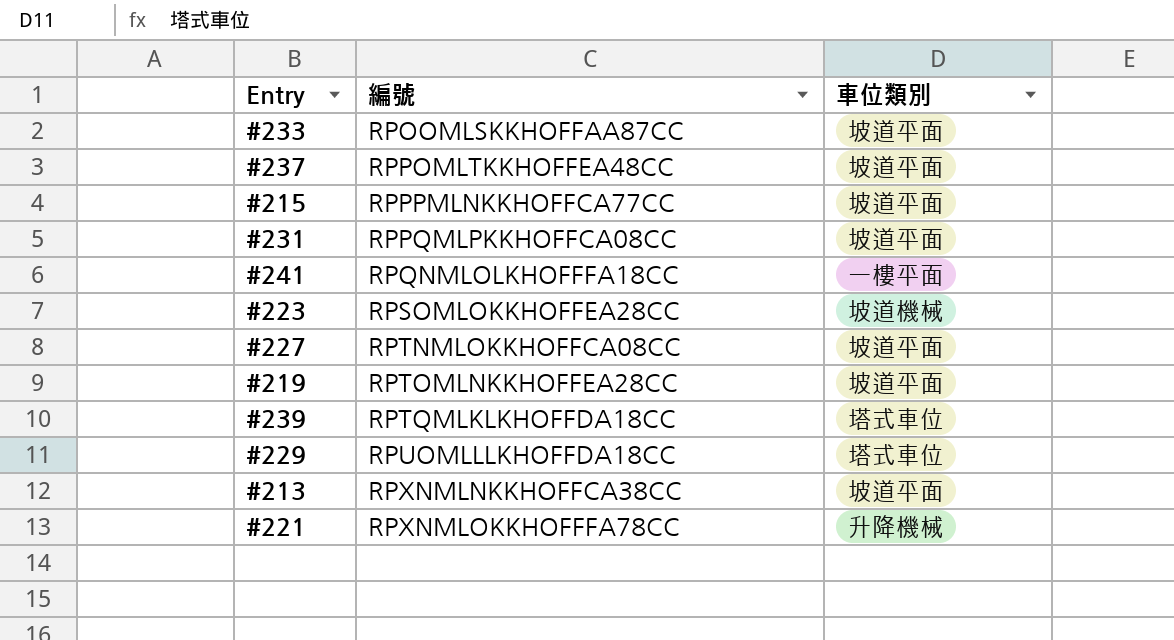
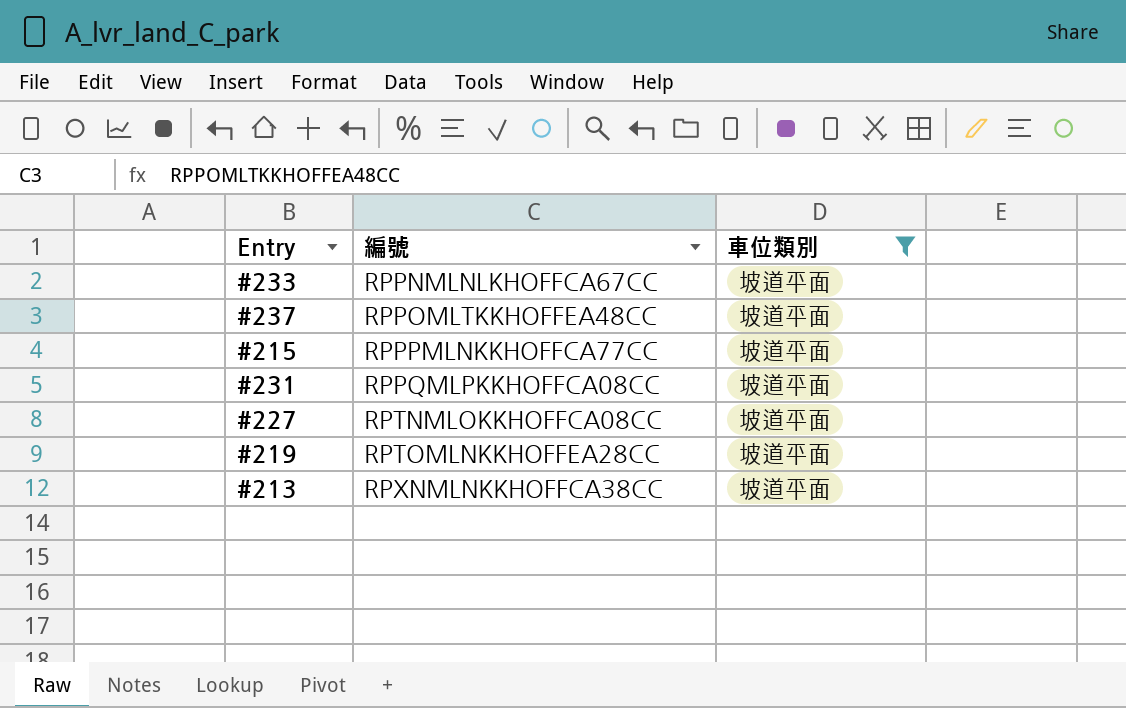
filter: none -> 車位類別 = 坡道平面
#233 | 編號: RPOOMLSKKHOFFAA87CC -> RPPNMLNLKHOFFCA67CC

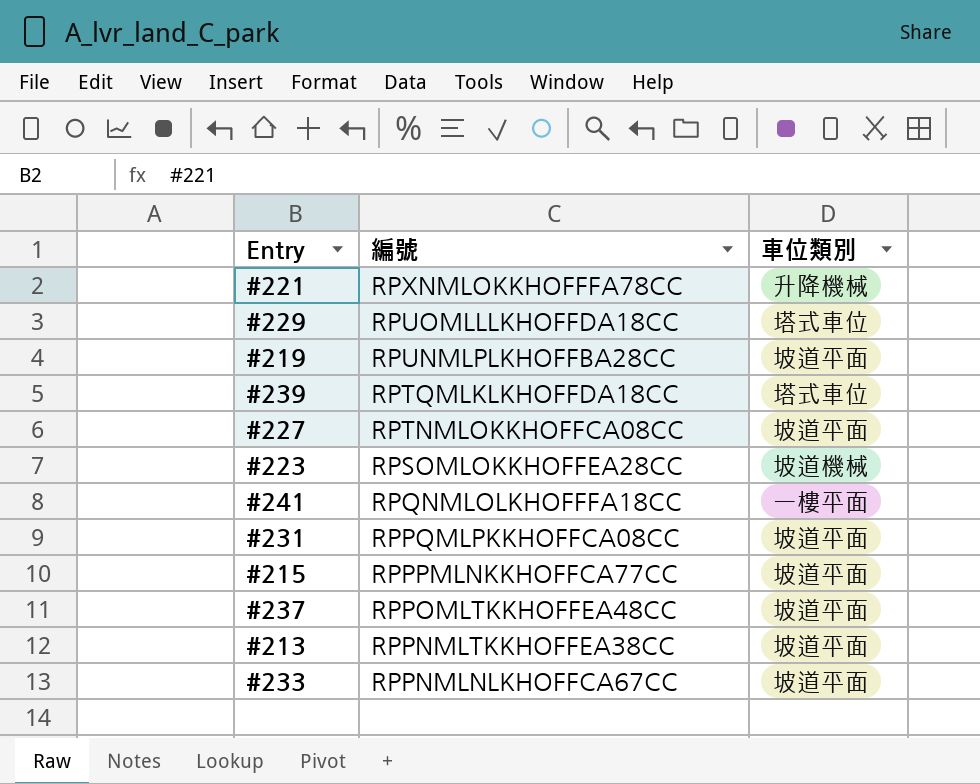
filter: 車位類別 = 坡道平面 -> none
row order: 編號 ascending -> 編號 descending
#219 | 編號: RPTOMLNKKHOFFEA28CC -> RPUNMLPLKHOFFBA28CC
#213 | 編號: RPXNMLNKKHOFFCA38CC -> RPPNMLTKKHOFFEA38CC

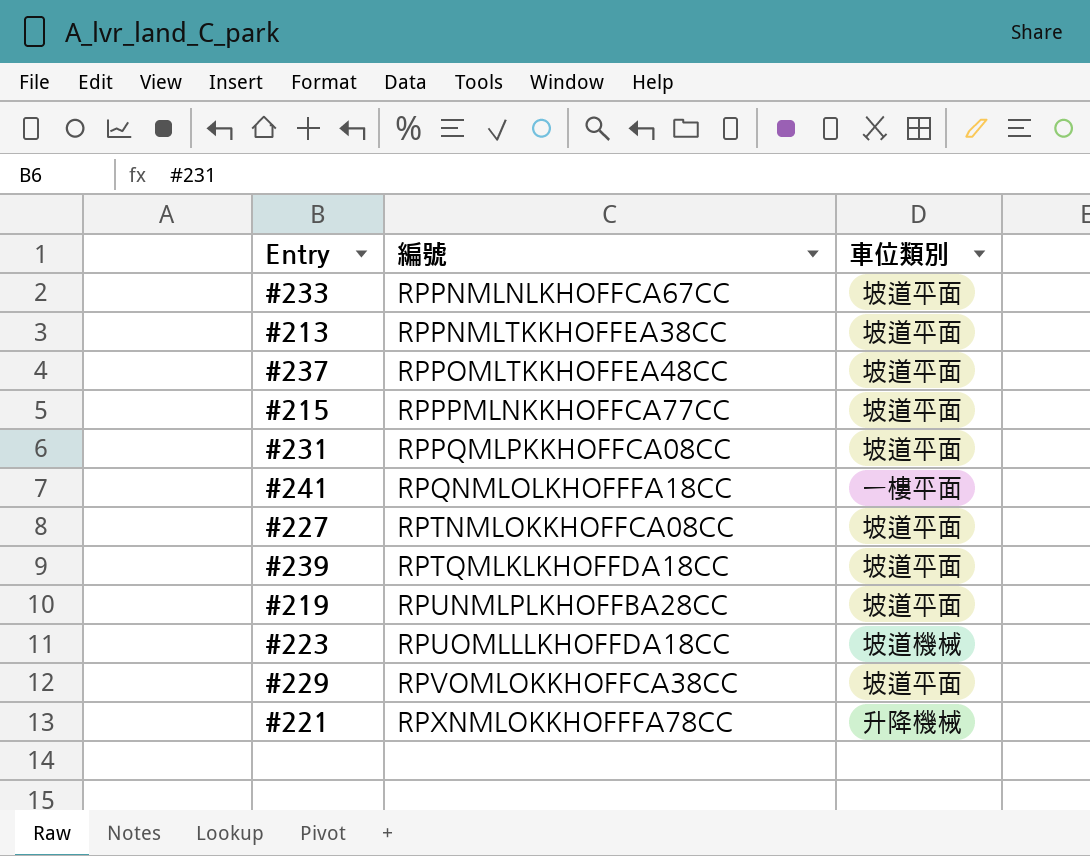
row order: 編號 descending -> 編號 ascending
#239 | 車位類別: 塔式車位 -> 坡道平面
#223 | 編號: RPSOMLOKKHOFFEA28CC -> RPUOMLLLKHOFFDA18CC
#229 | 編號: RPUOMLLLKHOFFDA18CC -> RPVOMLOKKHOFFCA38CC
#229 | 車位類別: 塔式車位 -> 坡道平面

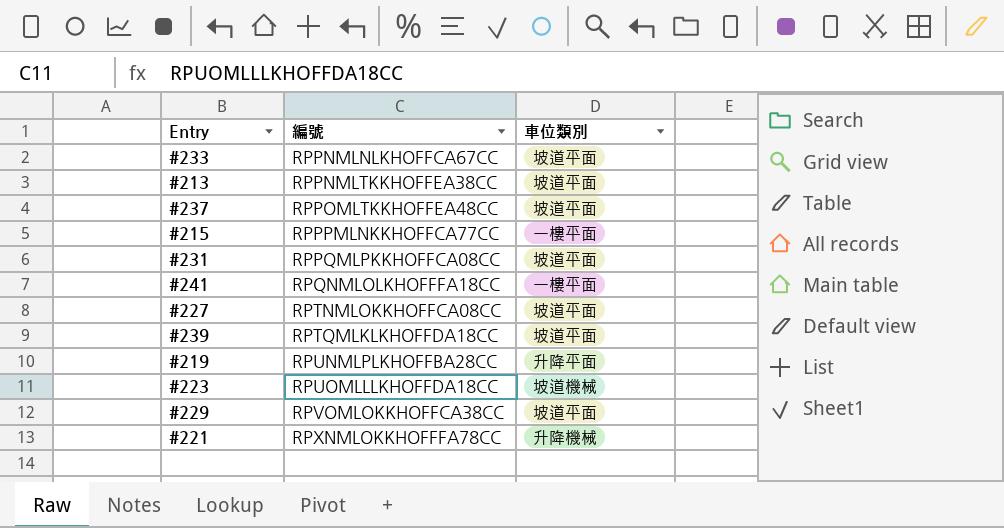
#215 | 車位類別: 坡道平面 -> 一樓平面
#219 | 車位類別: 坡道平面 -> 升降平面

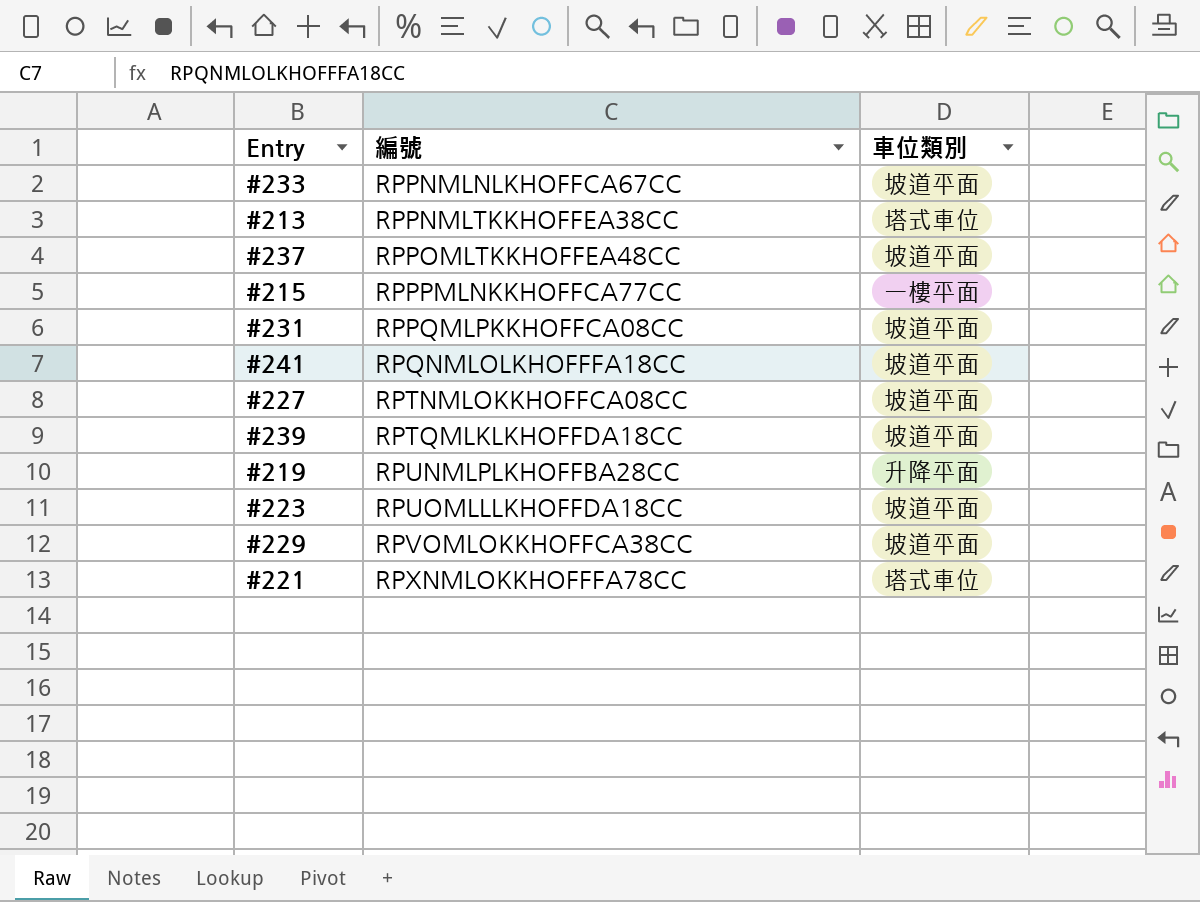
#213 | 車位類別: 坡道平面 -> 塔式車位
#241 | 車位類別: 一樓平面 -> 坡道平面
#223 | 車位類別: 坡道機械 -> 坡道平面
#221 | 車位類別: 升降機械 -> 塔式車位

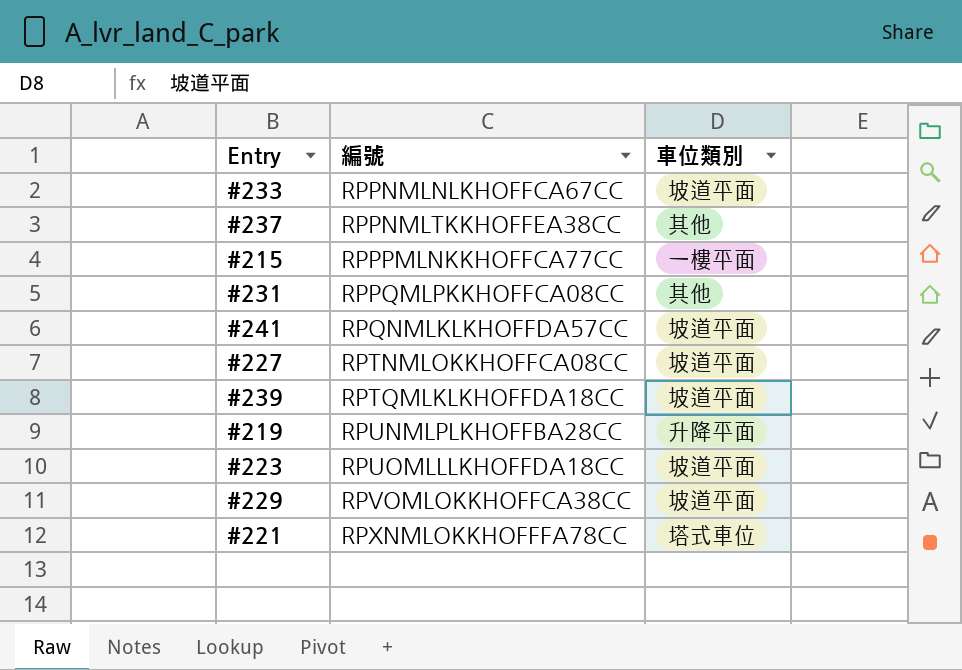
row #213: RPPNMLTKKHOFFEA38CC | 塔式車位 -> none
#237 | 編號: RPPOMLTKKHOFFEA48CC -> RPPNMLTKKHOFFEA38CC
#237 | 車位類別: 坡道平面 -> 其他
#231 | 車位類別: 坡道平面 -> 其他
#241 | 編號: RPQNMLOLKHOFFFA18CC -> RPQNMLKLKHOFFDA57CC

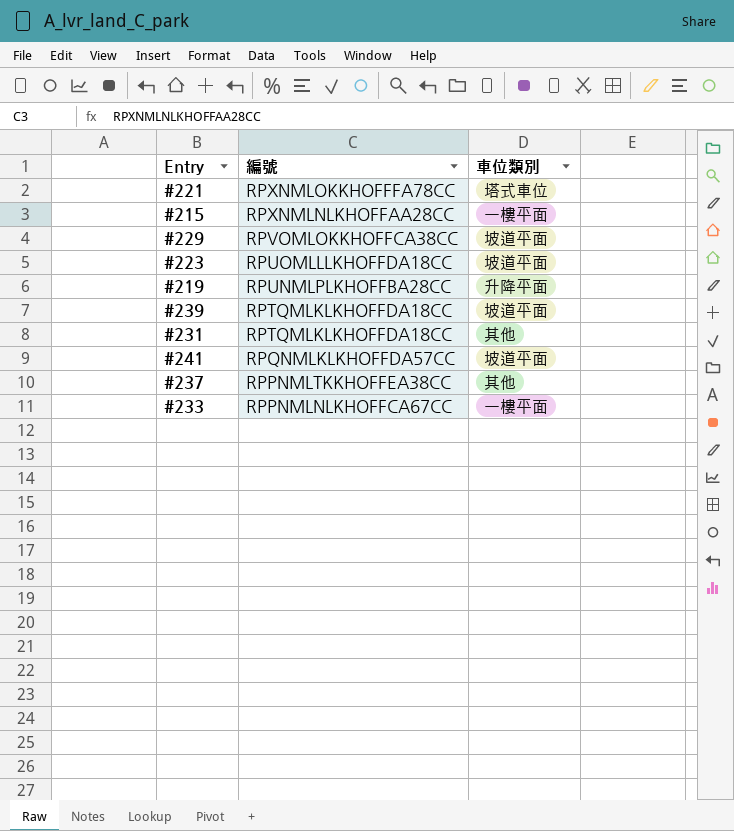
row order: 編號 ascending -> 編號 descending
row #227: RPTNMLOKKHOFFCA08CC | 坡道平面 -> none
#215 | 編號: RPPPMLNKKHOFFCA77CC -> RPXNMLNLKHOFFAA28CC
#231 | 編號: RPPQMLPKKHOFFCA08CC -> RPTQMLKLKHOFFDA18CC
#233 | 車位類別: 坡道平面 -> 一樓平面

